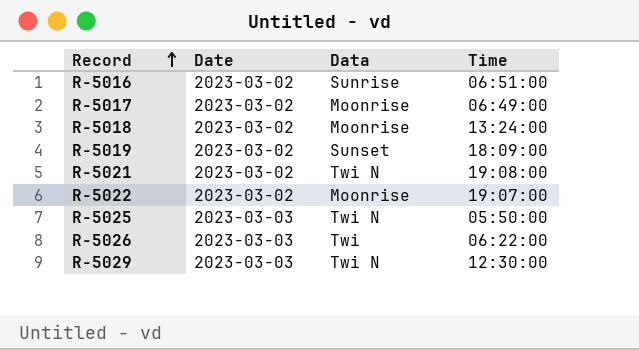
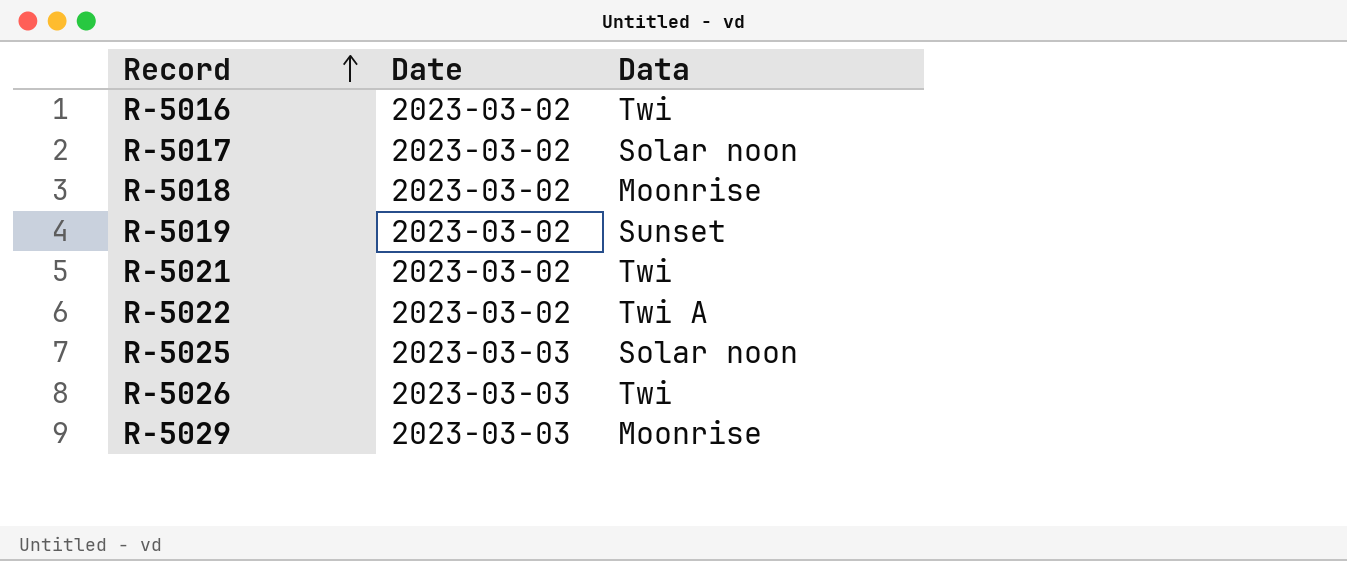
column Time | position: 4 -> none
R-5016 | Data: Sunrise -> Twi
R-5017 | Data: Moonrise -> Solar noon
R-5021 | Data: Twi N -> Twi
R-5022 | Data: Moonrise -> Twi A
R-5025 | Data: Twi N -> Solar noon
R-5029 | Data: Twi N -> Moonrise

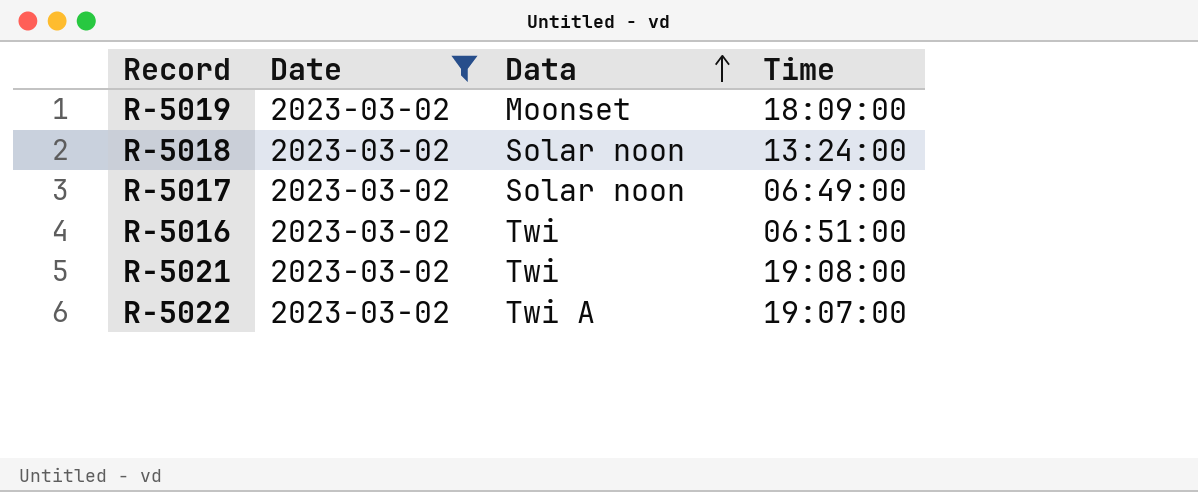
filter: none -> Date = 2023-03-02
row order: Record ascending -> Data ascending
column Time | position: none -> 4
R-5019 | Data: Sunset -> Moonset
R-5018 | Data: Moonrise -> Solar noon

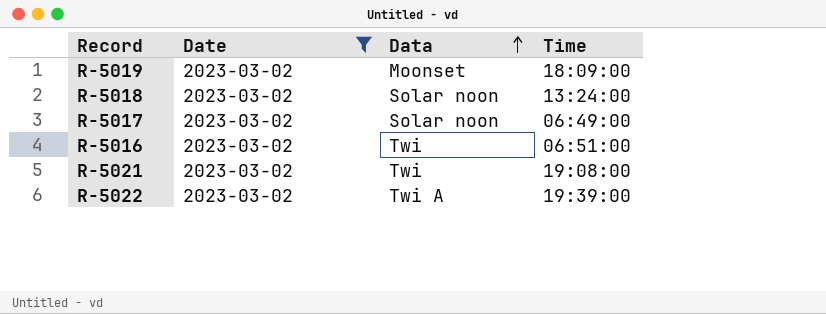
R-5022 | Time: 19:07:00 -> 19:39:00

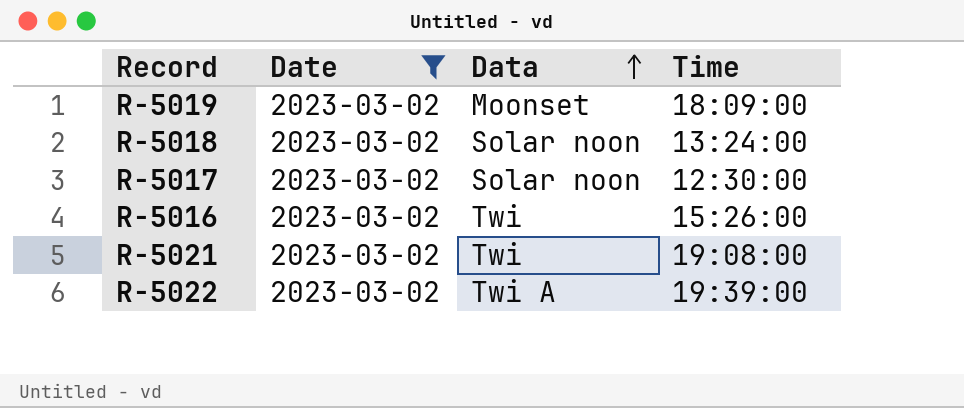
R-5017 | Time: 06:49:00 -> 12:30:00
R-5016 | Time: 06:51:00 -> 15:26:00

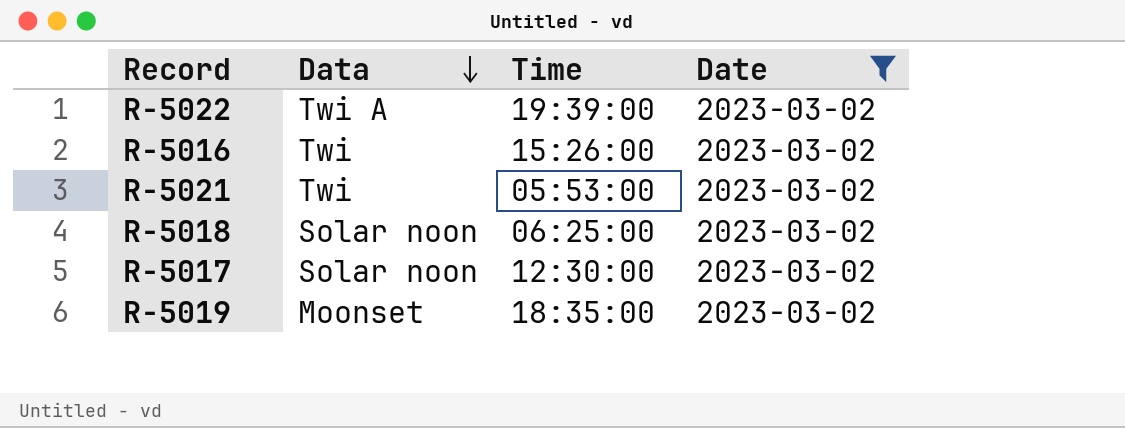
row order: Data ascending -> Data descending
column Date | position: 2 -> 4
R-5021 | Time: 19:08:00 -> 05:53:00
R-5018 | Time: 13:24:00 -> 06:25:00
R-5019 | Time: 18:09:00 -> 18:35:00

